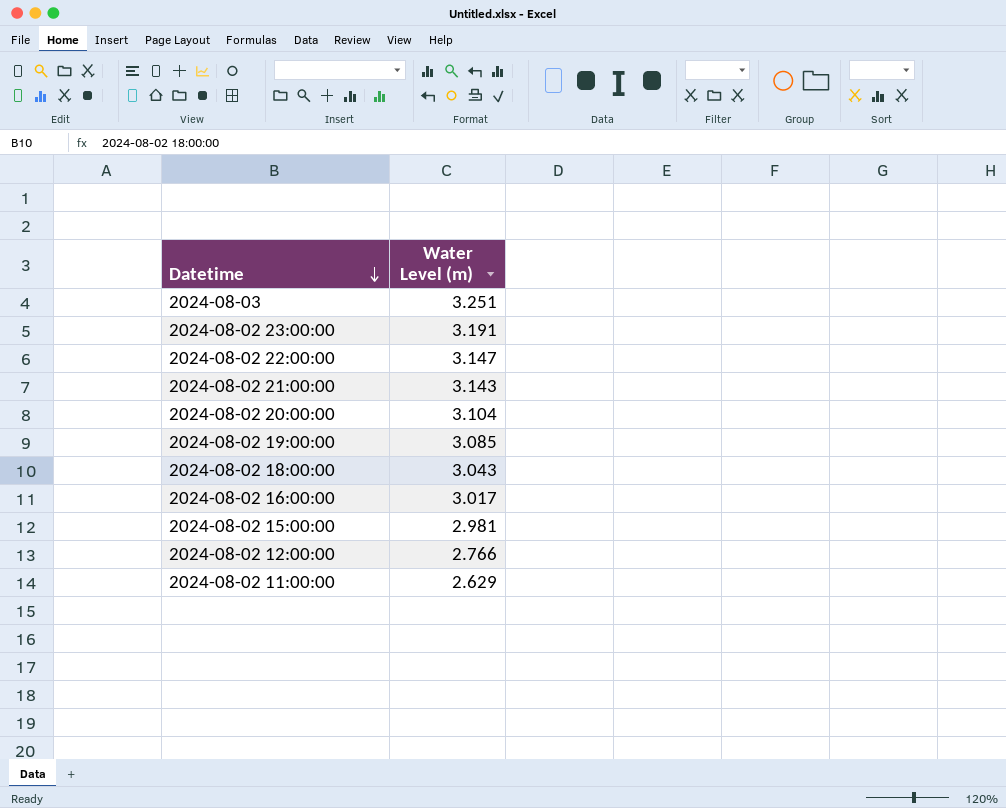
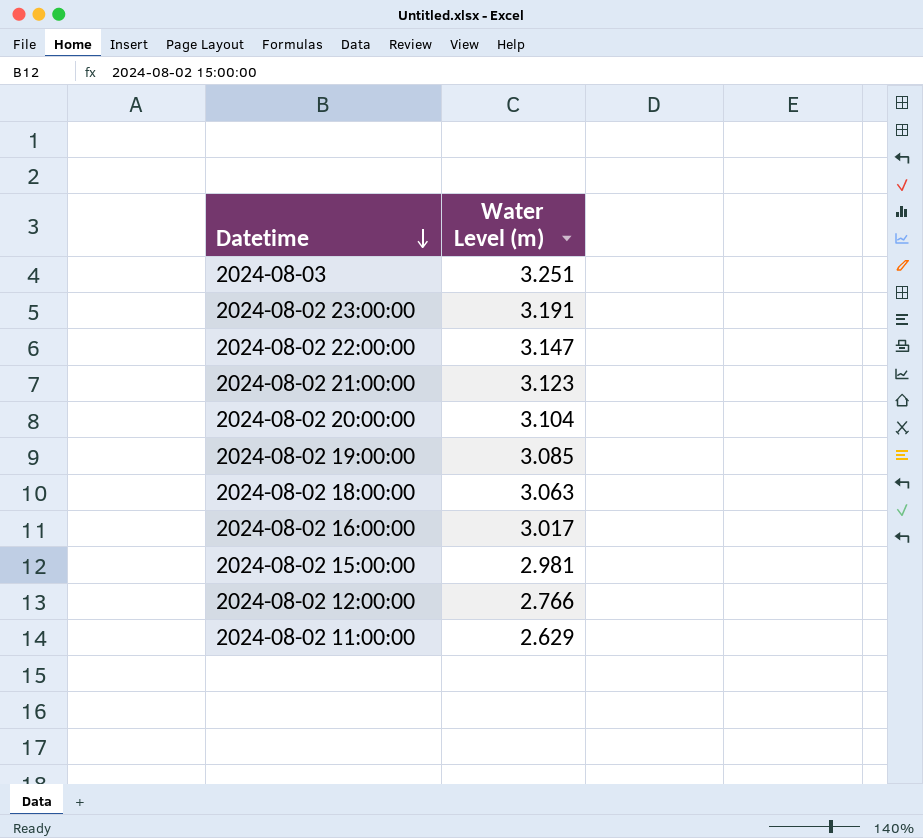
2024-08-02 21:00:00 | Water Level (m): 3.143 -> 3.123
2024-08-02 18:00:00 | Water Level (m): 3.043 -> 3.063

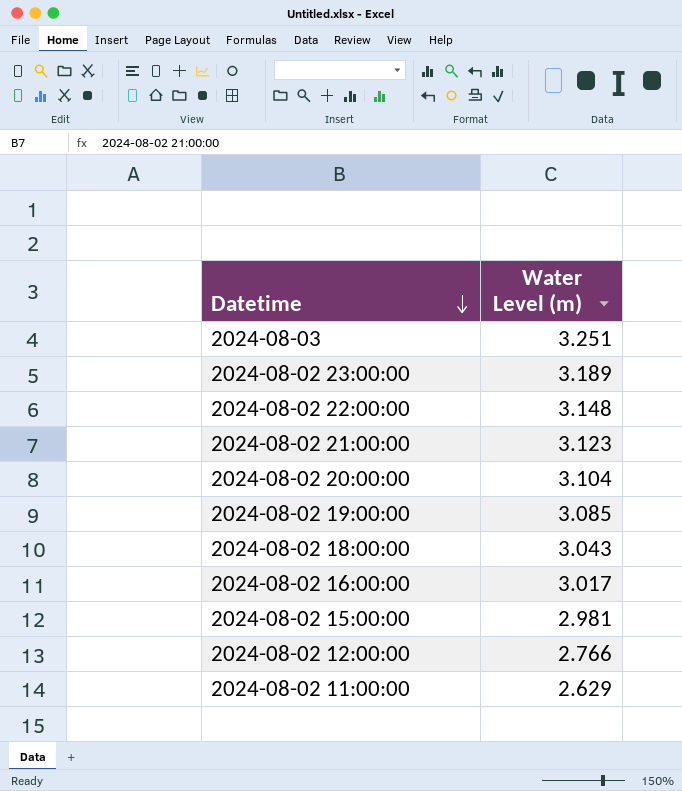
2024-08-02 23:00:00 | Water Level (m): 3.191 -> 3.189
2024-08-02 22:00:00 | Water Level (m): 3.147 -> 3.148
2024-08-02 18:00:00 | Water Level (m): 3.063 -> 3.043

